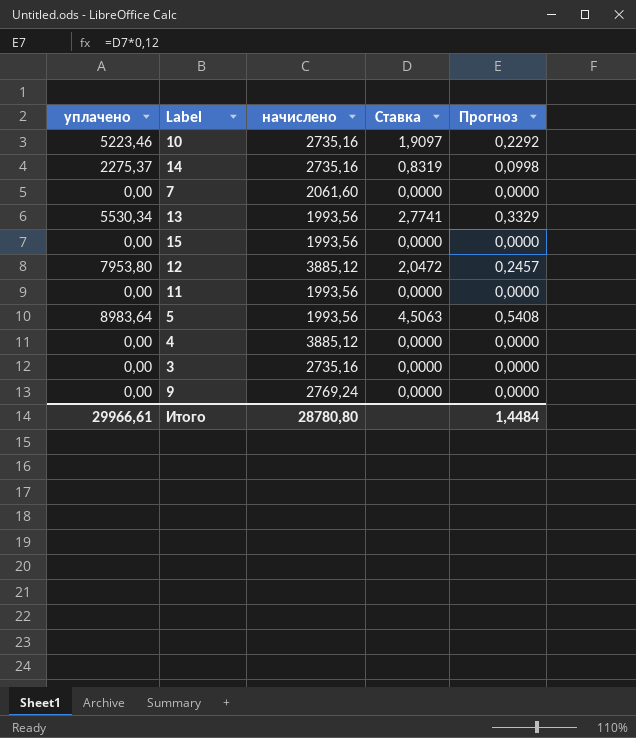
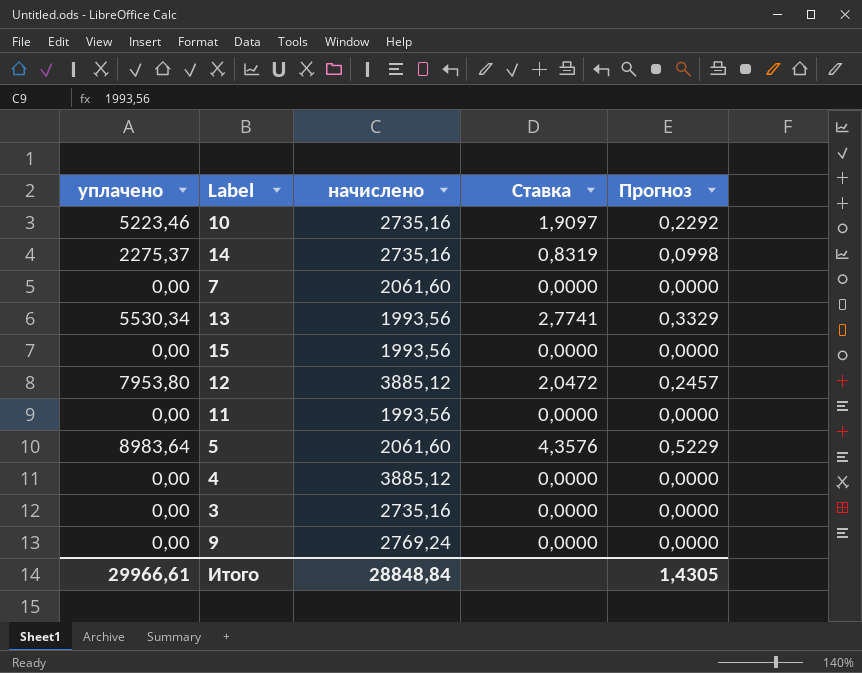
5 | начислено: 1993,56 -> 2061,60
5 | Ставка: 4,5063 -> 4,3576
5 | Прогноз: 0,5408 -> 0,5229
Итого | начислено: 28780,80 -> 28848,84
Итого | Прогноз: 1,4484 -> 1,4305

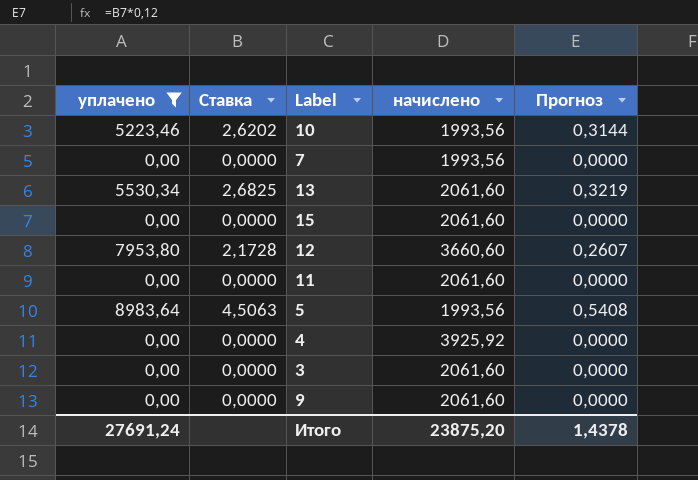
filter: none -> уплачено != 2275,37
column Ставка | position: 4 -> 2
10 | Ставка: 1,9097 -> 2,6202
10 | начислено: 2735,16 -> 1993,56
10 | Прогноз: 0,2292 -> 0,3144
7 | начислено: 2061,60 -> 1993,56
13 | Ставка: 2,7741 -> 2,6825
13 | начислено: 1993,56 -> 2061,60
13 | Прогноз: 0,3329 -> 0,3219
15 | начислено: 1993,56 -> 2061,60
12 | Ставка: 2,0472 -> 2,1728
12 | начислено: 3885,12 -> 3660,60
12 | Прогноз: 0,2457 -> 0,2607
11 | начислено: 1993,56 -> 2061,60
5 | Ставка: 4,3576 -> 4,5063
5 | начислено: 2061,60 -> 1993,56
5 | Прогноз: 0,5229 -> 0,5408
4 | начислено: 3885,12 -> 3925,92
3 | начислено: 2735,16 -> 2061,60
9 | начислено: 2769,24 -> 2061,60
Итого | уплачено: 29966,61 -> 27691,24
Итого | начислено: 28848,84 -> 23875,20
Итого | Прогноз: 1,4305 -> 1,4378

